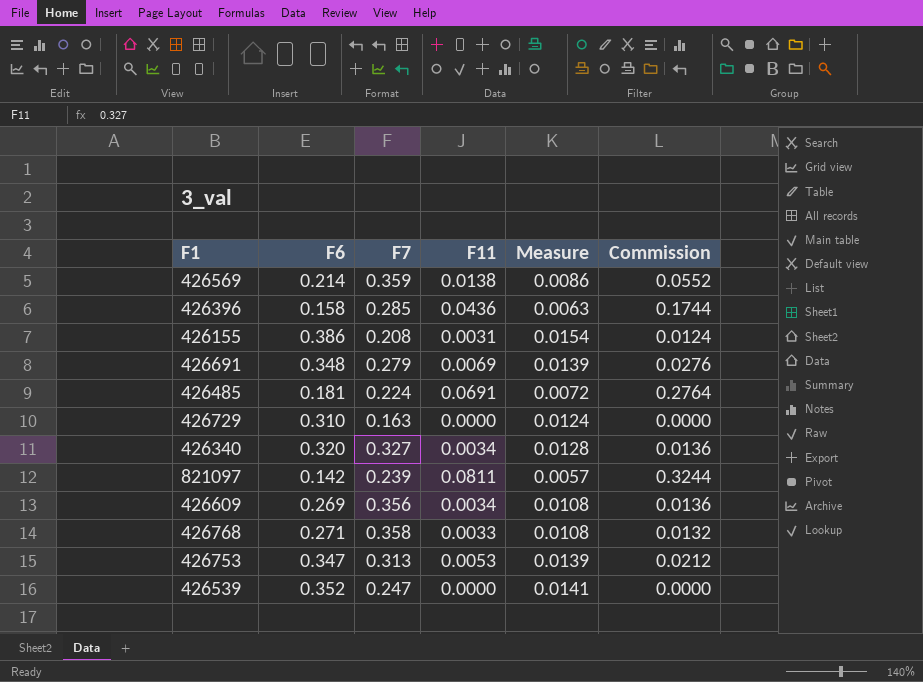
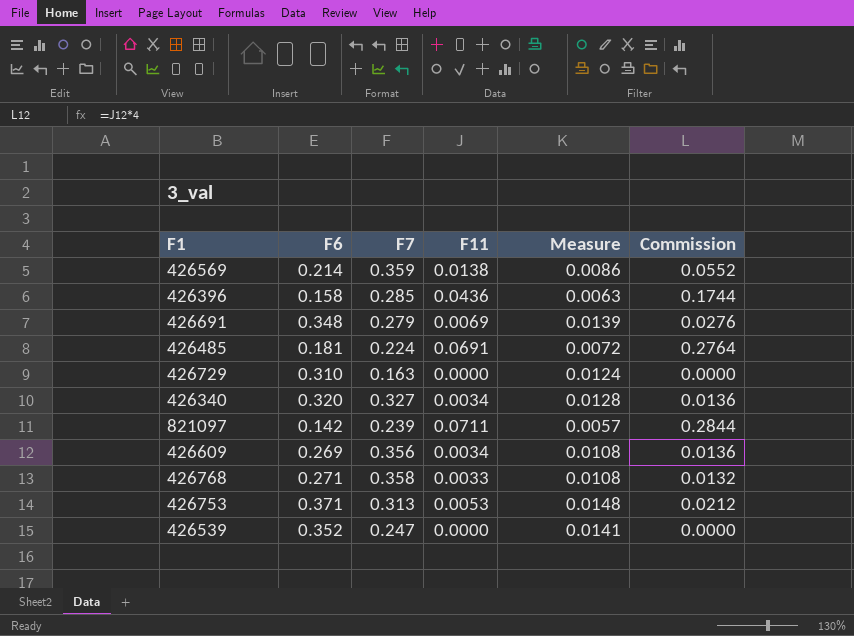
row 426155: 0.386 | 0.208 | 0.0031 | 0.0154 | 0.0124 -> none
821097 | F11: 0.0811 -> 0.0711
821097 | Commission: 0.3244 -> 0.2844
426753 | F6: 0.347 -> 0.371
426753 | Measure: 0.0139 -> 0.0148

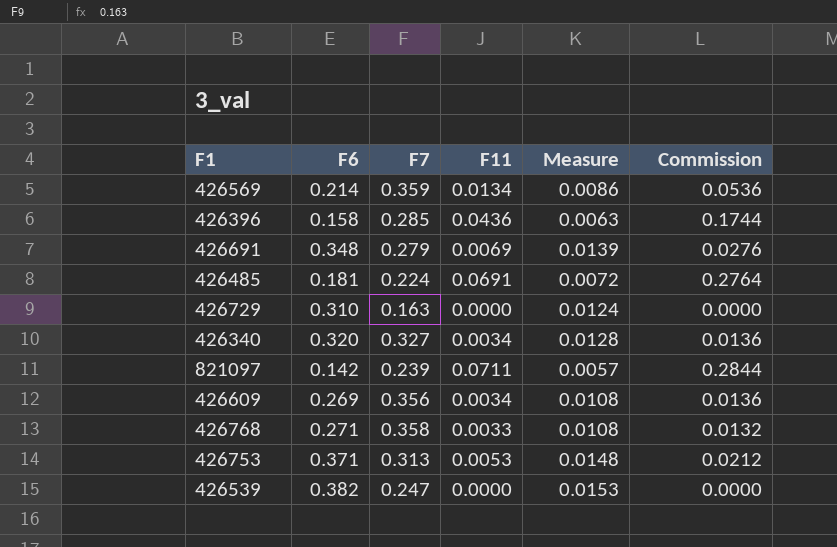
426569 | F11: 0.0138 -> 0.0134
426569 | Commission: 0.0552 -> 0.0536
426539 | F6: 0.352 -> 0.382
426539 | Measure: 0.0141 -> 0.0153

